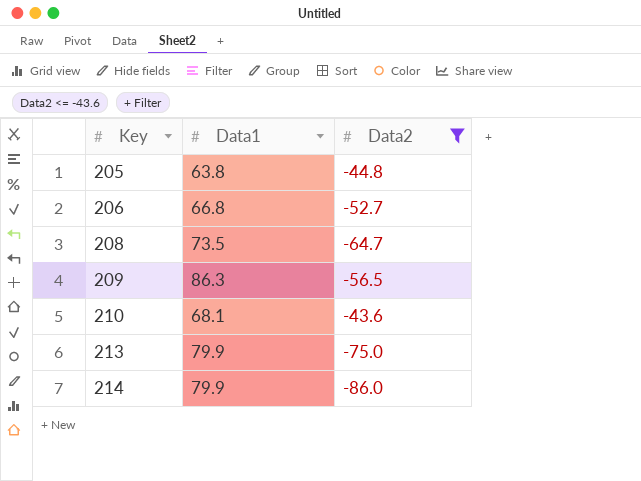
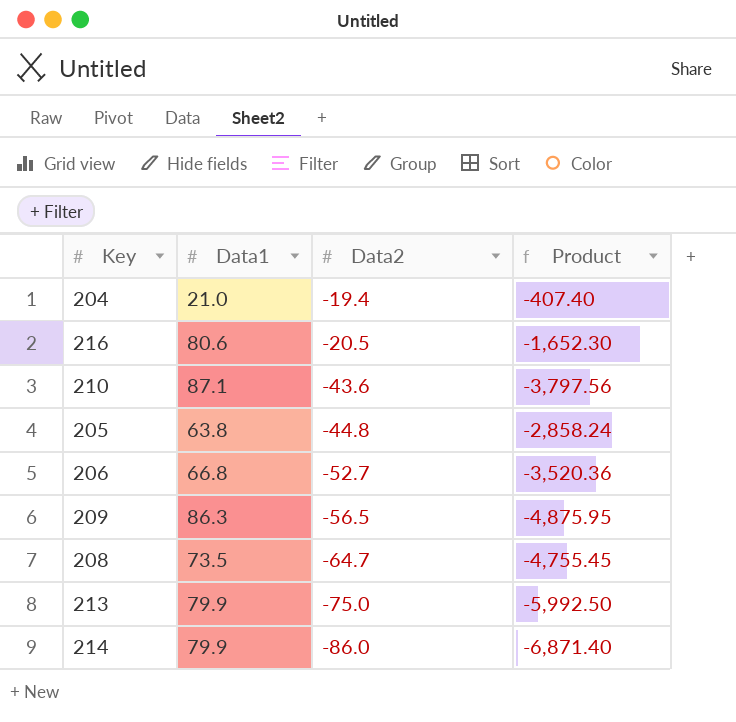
filter: Data2 <= -43.6 -> none
row order: Key ascending -> Data2 descending
column Product | formula: none -> [Data1] * [Data2]
210 | Data1: 68.1 -> 87.1

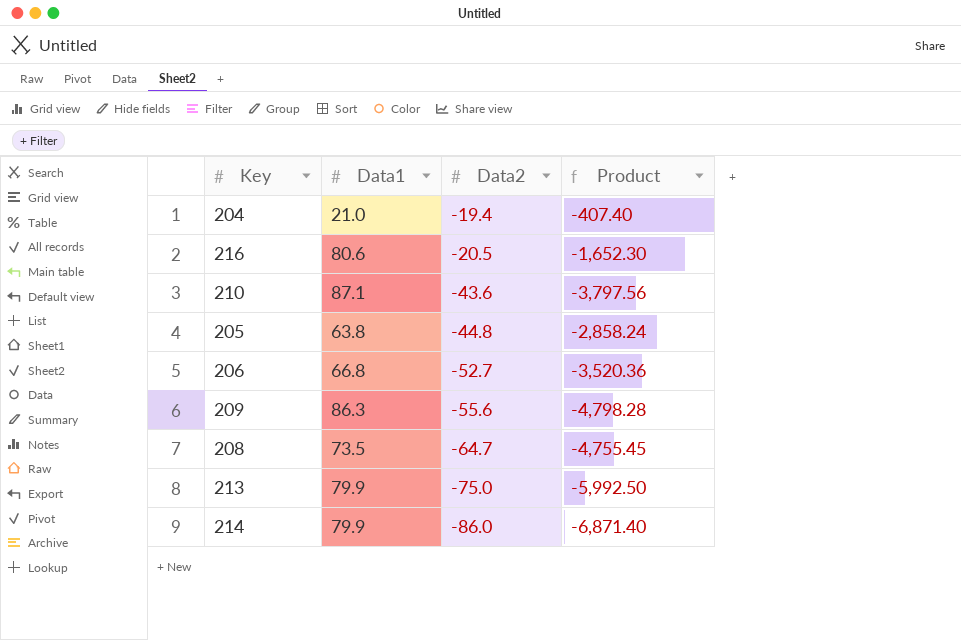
209 | Data2: -56.5 -> -55.6
209 | Product: -4,875.95 -> -4,798.28

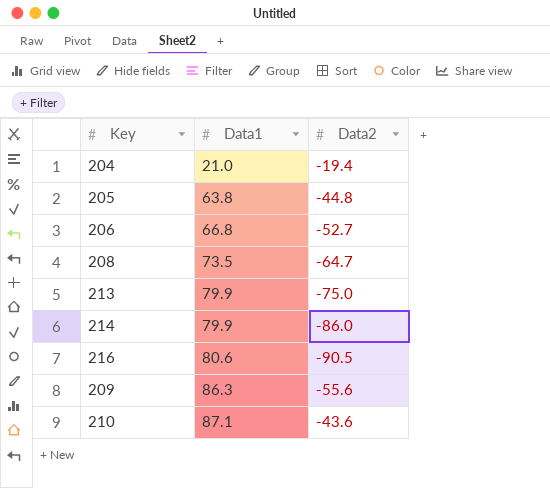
row order: Data2 descending -> Data1 ascending
column Product | formula: [Data1] * [Data2] -> none
216 | Data2: -20.5 -> -90.5

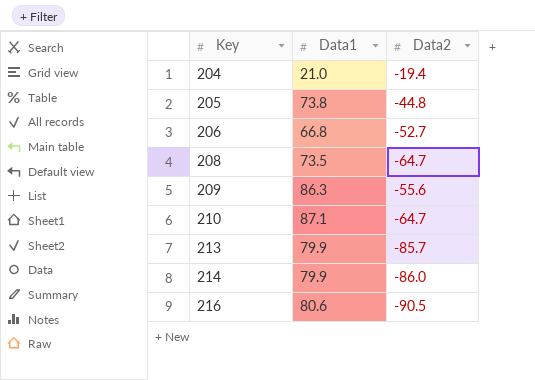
row order: Data1 ascending -> Key ascending
205 | Data1: 63.8 -> 73.8
210 | Data2: -43.6 -> -64.7
213 | Data2: -75.0 -> -85.7

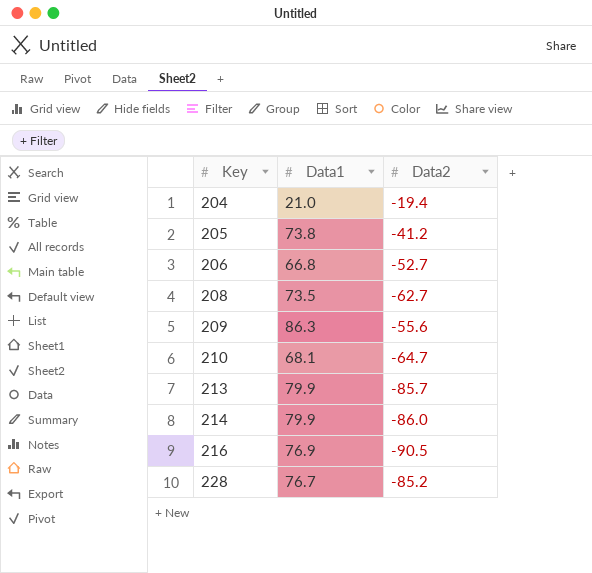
205 | Data2: -44.8 -> -41.2
208 | Data2: -64.7 -> -62.7
210 | Data1: 87.1 -> 68.1
216 | Data1: 80.6 -> 76.9
row 228: none -> 76.7 | -85.2

